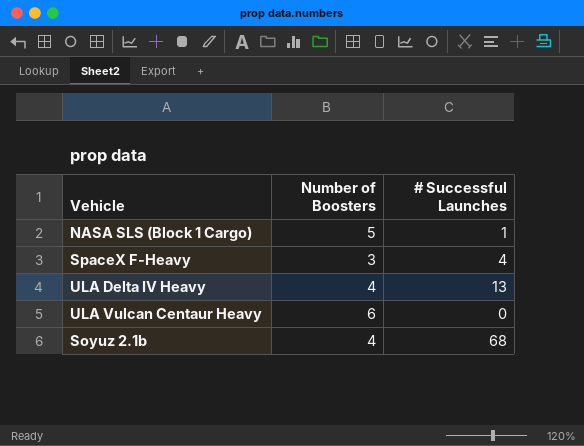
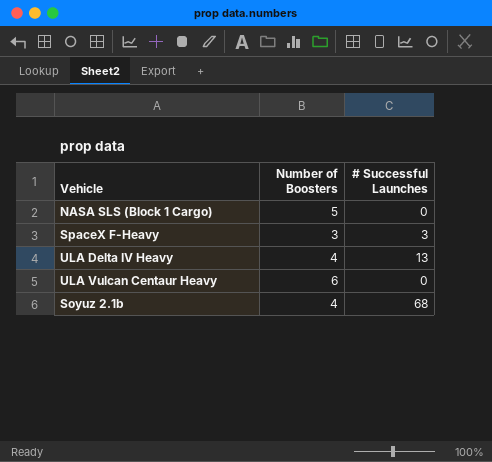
NASA SLS (Block 1 Cargo) | # Successful Launches: 1 -> 0
SpaceX F-Heavy | # Successful Launches: 4 -> 3

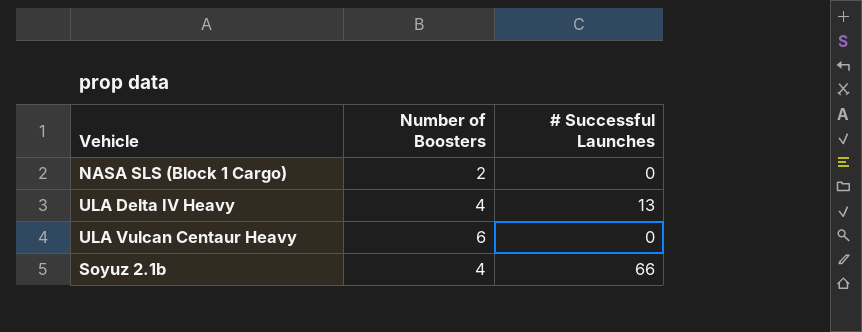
row SpaceX F-Heavy: 3 | 3 -> none
NASA SLS (Block 1 Cargo) | Number of Boosters: 5 -> 2
Soyuz 2.1b | # Successful Launches: 68 -> 66

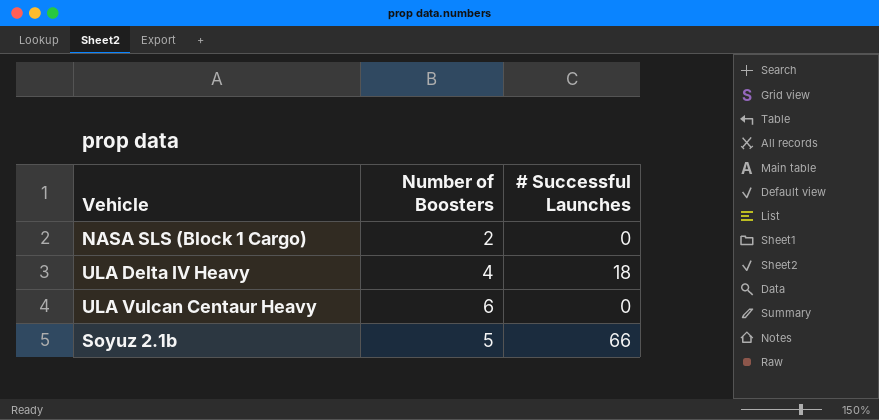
ULA Delta IV Heavy | # Successful Launches: 13 -> 18
Soyuz 2.1b | Number of Boosters: 4 -> 5

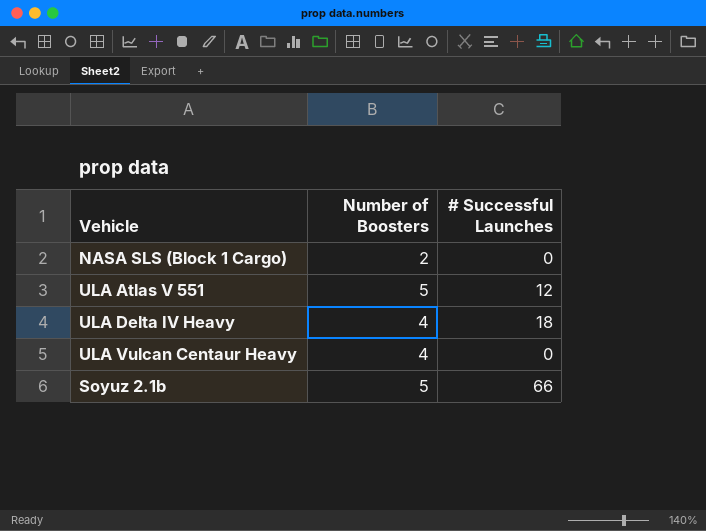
row ULA Atlas V 551: none -> 5 | 12
ULA Vulcan Centaur Heavy | Number of Boosters: 6 -> 4

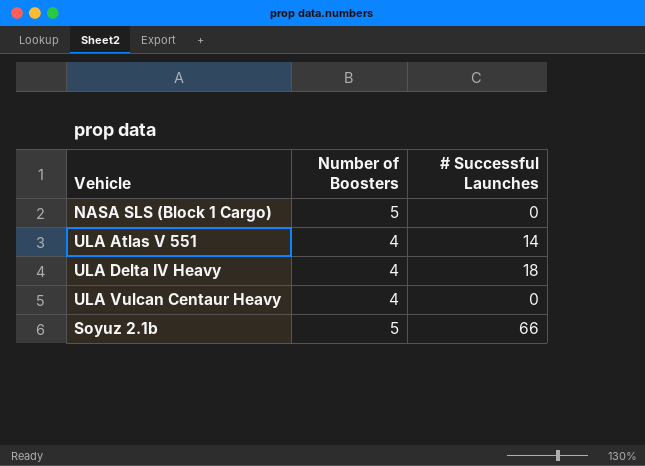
NASA SLS (Block 1 Cargo) | Number of Boosters: 2 -> 5
ULA Atlas V 551 | Number of Boosters: 5 -> 4
ULA Atlas V 551 | # Successful Launches: 12 -> 14

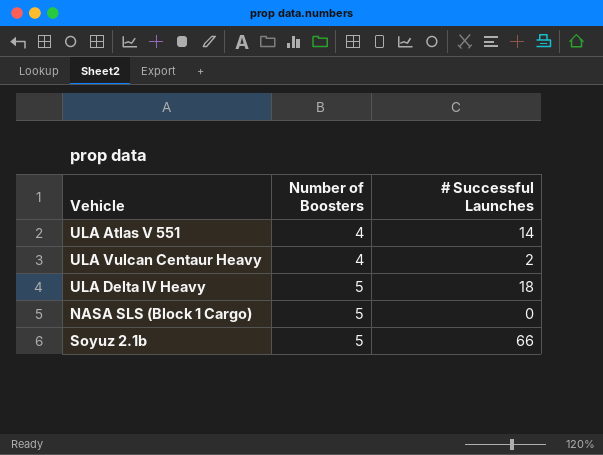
row order: none -> Number of Boosters ascending
ULA Vulcan Centaur Heavy | # Successful Launches: 0 -> 2
ULA Delta IV Heavy | Number of Boosters: 4 -> 5

